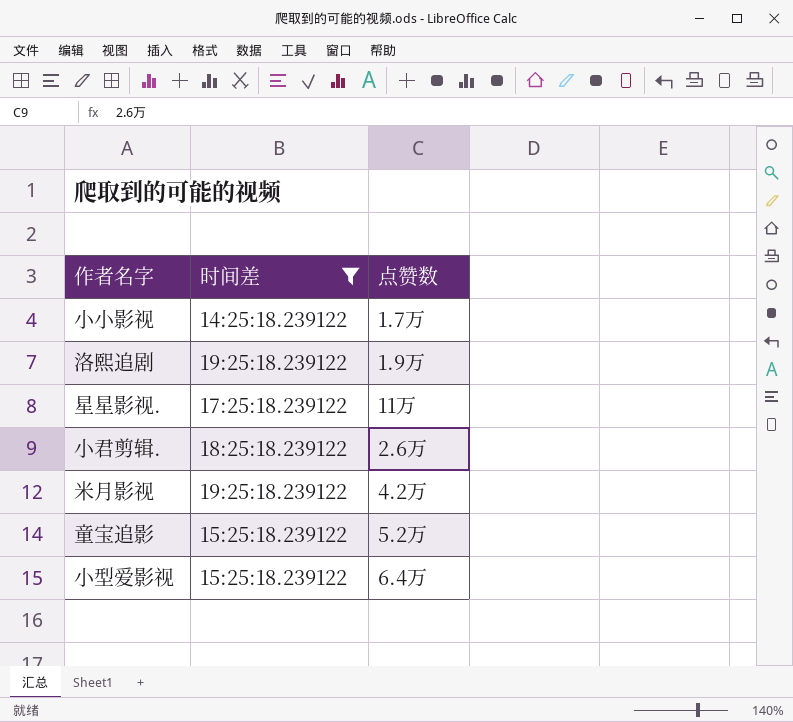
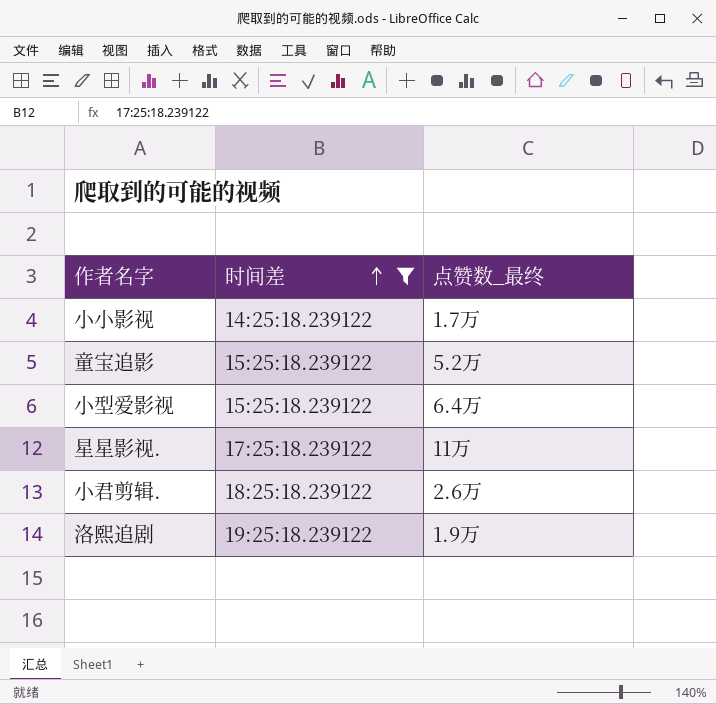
row order: none -> 时间差 ascending
column name: 点赞数 -> 点赞数_最终
row 米月影视: 19:25:18.239122 | 4.2万 -> none

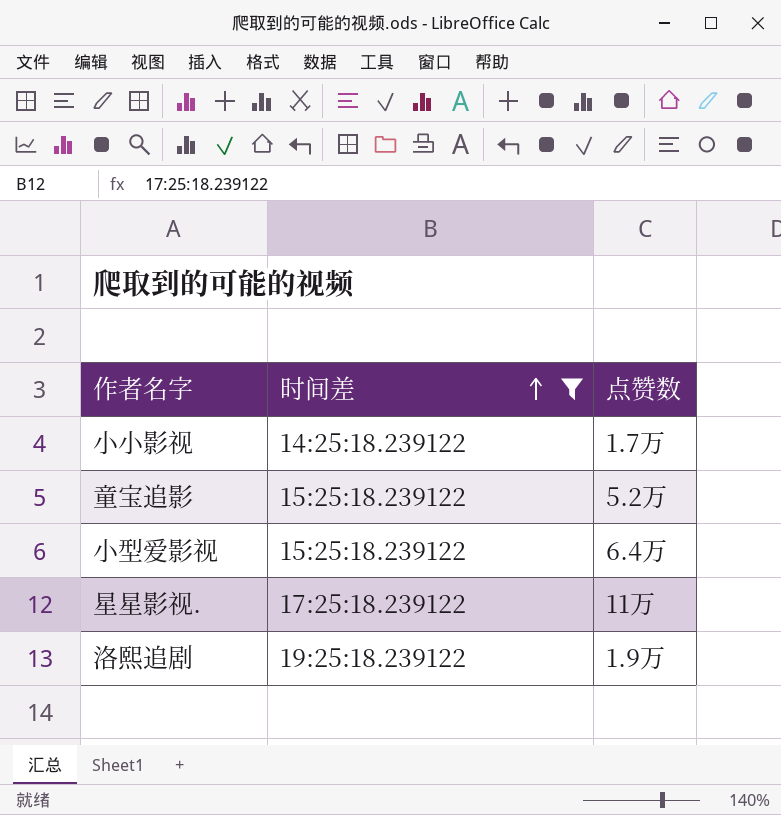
column name: 点赞数_最终 -> 点赞数
row 小君剪辑.: 18:25:18.239122 | 2.6万 -> none

